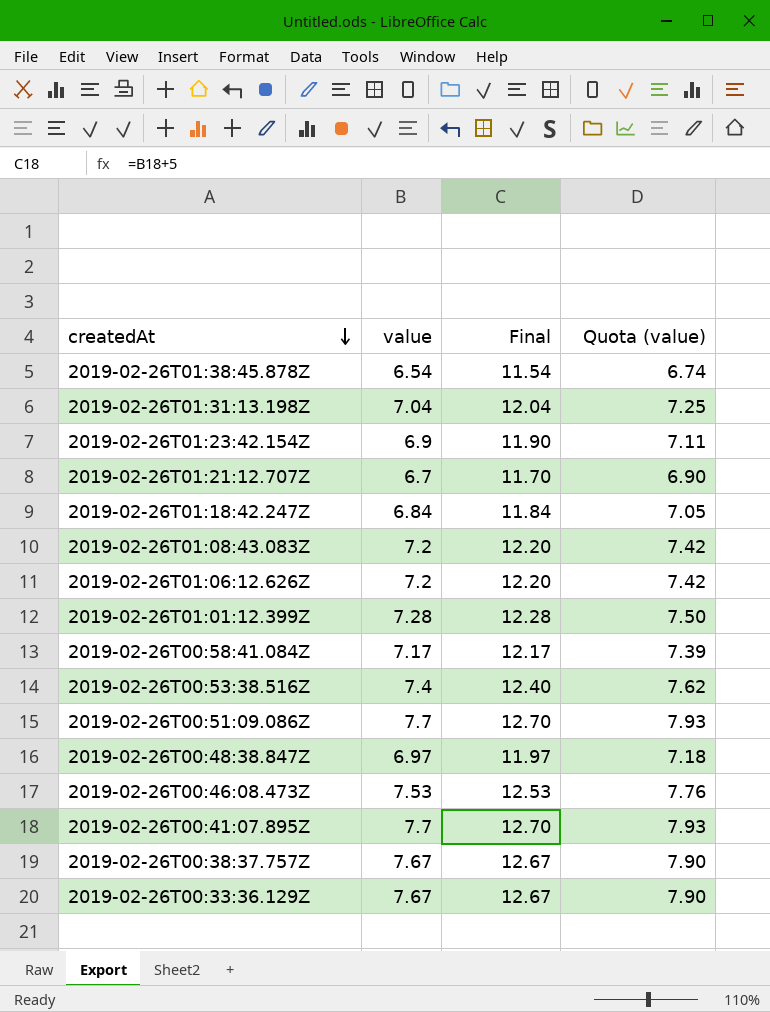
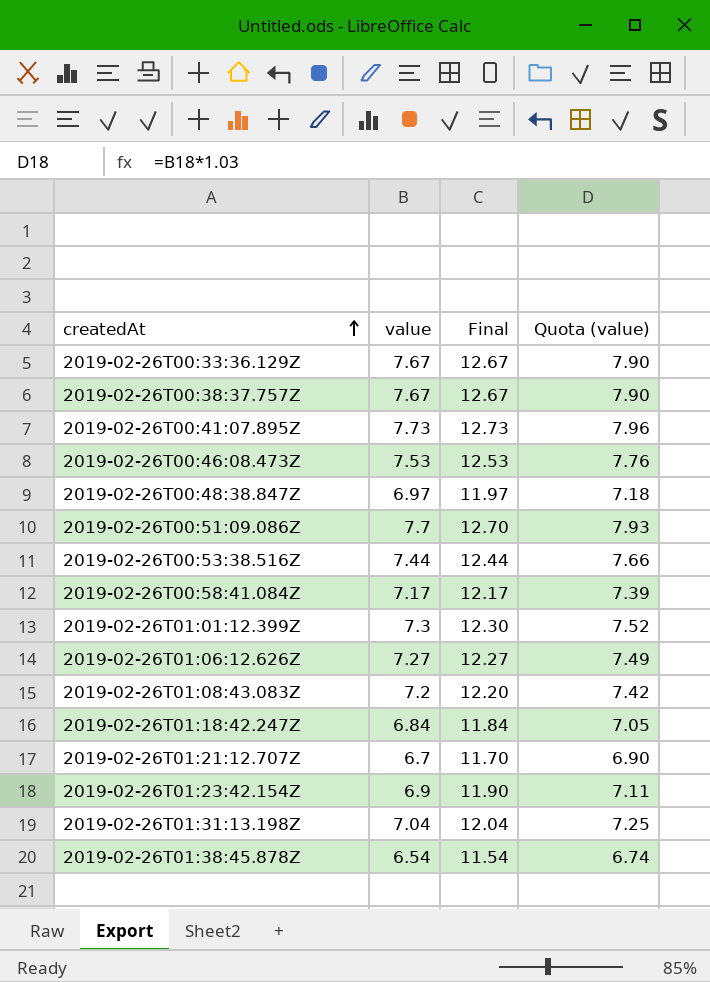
row order: createdAt descending -> createdAt ascending
2019-02-26T00:41:07.895Z | value: 7.7 -> 7.73
2019-02-26T00:41:07.895Z | Final: 12.70 -> 12.73
2019-02-26T00:41:07.895Z | Quota (value): 7.93 -> 7.96
2019-02-26T00:53:38.516Z | value: 7.4 -> 7.44
2019-02-26T00:53:38.516Z | Final: 12.40 -> 12.44
2019-02-26T00:53:38.516Z | Quota (value): 7.62 -> 7.66
2019-02-26T01:01:12.399Z | value: 7.28 -> 7.3
2019-02-26T01:01:12.399Z | Final: 12.28 -> 12.30
2019-02-26T01:01:12.399Z | Quota (value): 7.50 -> 7.52
2019-02-26T01:06:12.626Z | value: 7.2 -> 7.27
2019-02-26T01:06:12.626Z | Final: 12.20 -> 12.27
2019-02-26T01:06:12.626Z | Quota (value): 7.42 -> 7.49

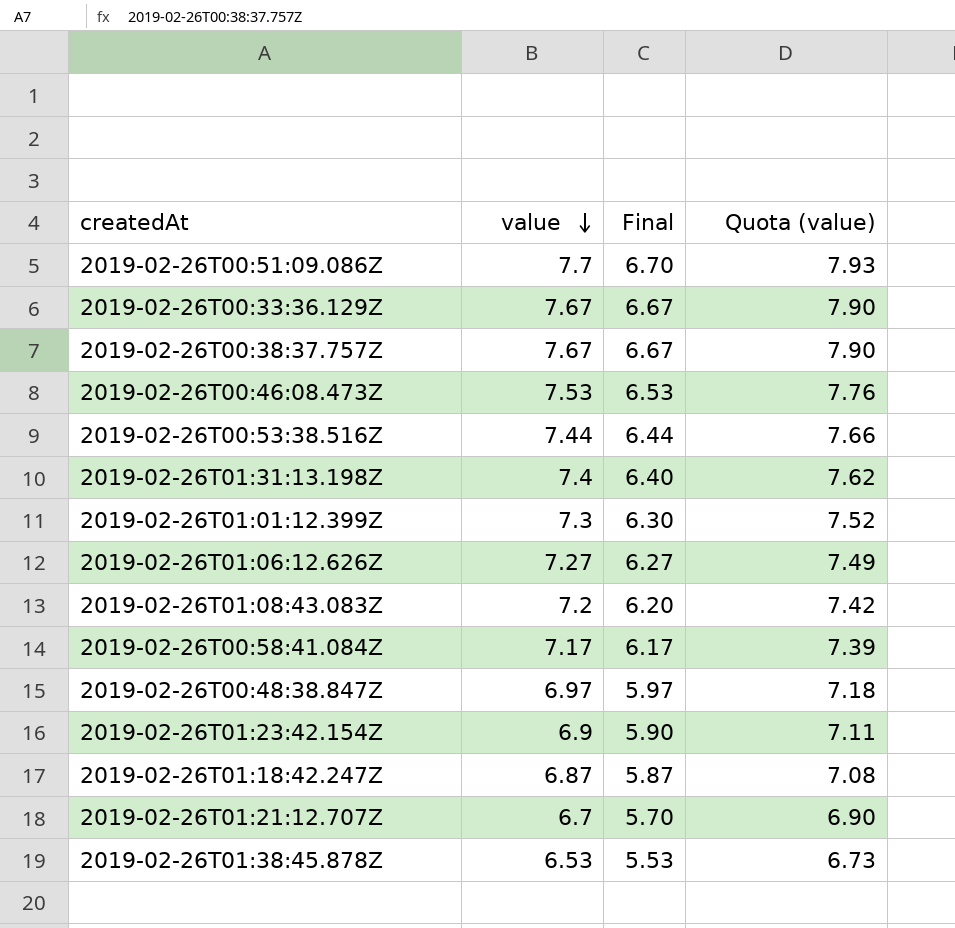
row order: createdAt ascending -> value descending
column Final | formula: [value] + 5 -> [value] - 1
row 2019-02-26T00:41:07.895Z: 7.73 | 12.73 | 7.96 -> none
2019-02-26T01:31:13.198Z | value: 7.04 -> 7.4
2019-02-26T01:31:13.198Z | Quota (value): 7.25 -> 7.62
2019-02-26T01:18:42.247Z | value: 6.84 -> 6.87
2019-02-26T01:18:42.247Z | Quota (value): 7.05 -> 7.08
2019-02-26T01:38:45.878Z | value: 6.54 -> 6.53
2019-02-26T01:38:45.878Z | Quota (value): 6.74 -> 6.73

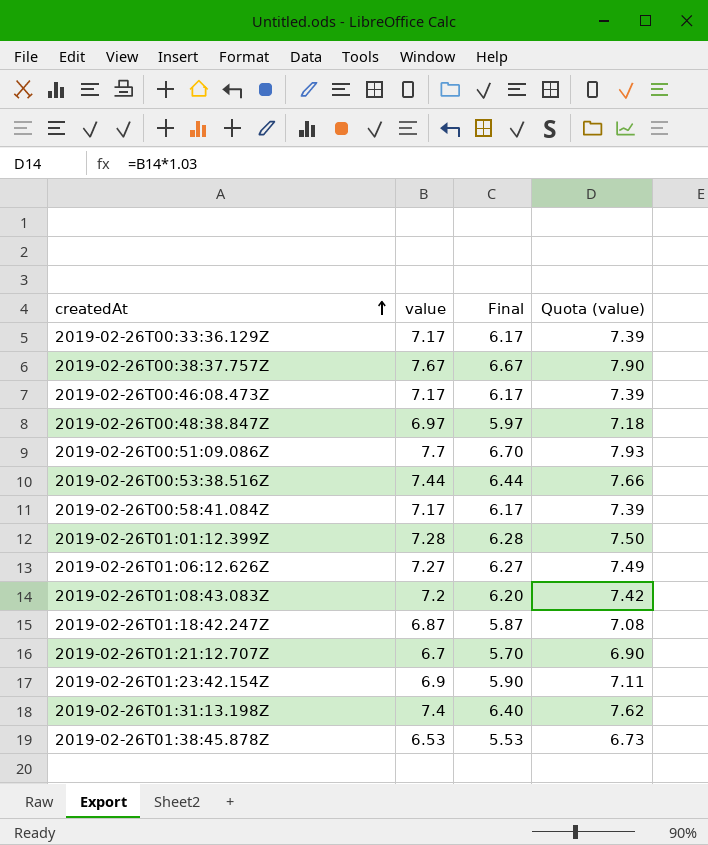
row order: value descending -> createdAt ascending
2019-02-26T00:33:36.129Z | value: 7.67 -> 7.17
2019-02-26T00:33:36.129Z | Final: 6.67 -> 6.17
2019-02-26T00:33:36.129Z | Quota (value): 7.90 -> 7.39
2019-02-26T00:46:08.473Z | value: 7.53 -> 7.17
2019-02-26T00:46:08.473Z | Final: 6.53 -> 6.17
2019-02-26T00:46:08.473Z | Quota (value): 7.76 -> 7.39
2019-02-26T01:01:12.399Z | value: 7.3 -> 7.28
2019-02-26T01:01:12.399Z | Final: 6.30 -> 6.28
2019-02-26T01:01:12.399Z | Quota (value): 7.52 -> 7.50

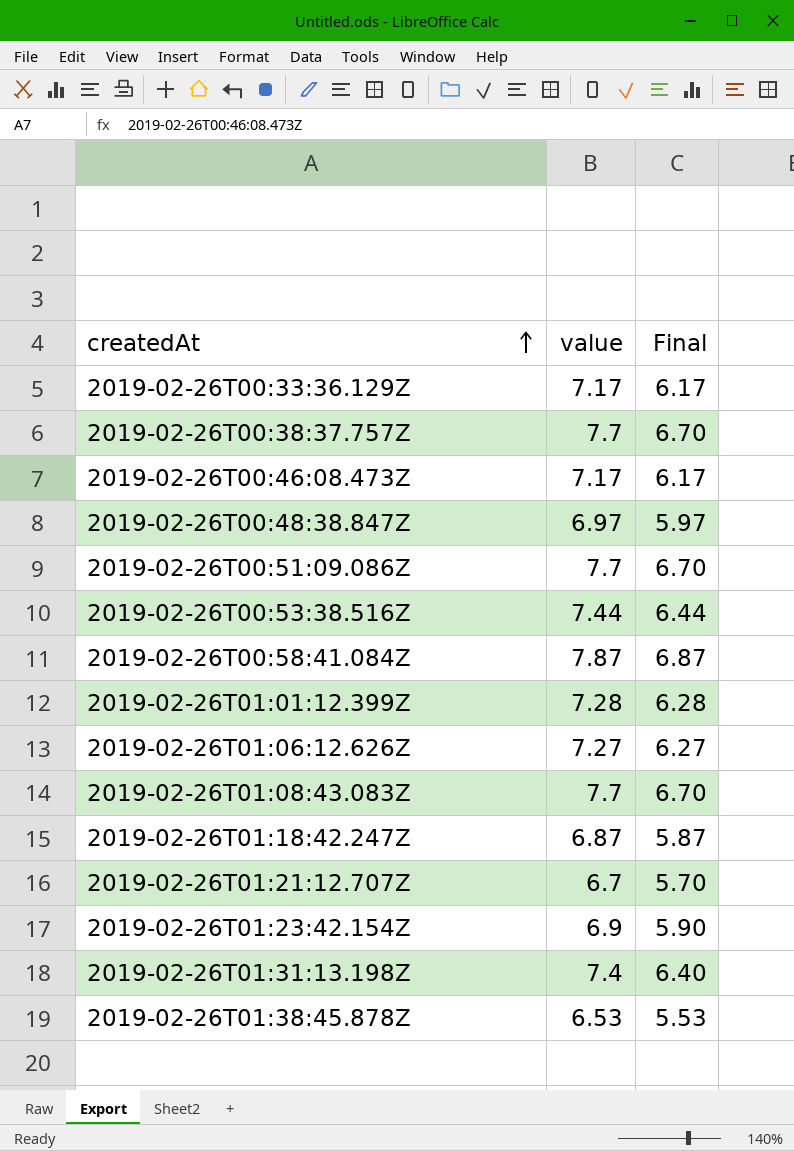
column Quota (value) | formula: [value] * 1.03 -> none
2019-02-26T00:38:37.757Z | value: 7.67 -> 7.7
2019-02-26T00:38:37.757Z | Final: 6.67 -> 6.70
2019-02-26T00:58:41.084Z | value: 7.17 -> 7.87
2019-02-26T00:58:41.084Z | Final: 6.17 -> 6.87
2019-02-26T01:08:43.083Z | value: 7.2 -> 7.7
2019-02-26T01:08:43.083Z | Final: 6.20 -> 6.70

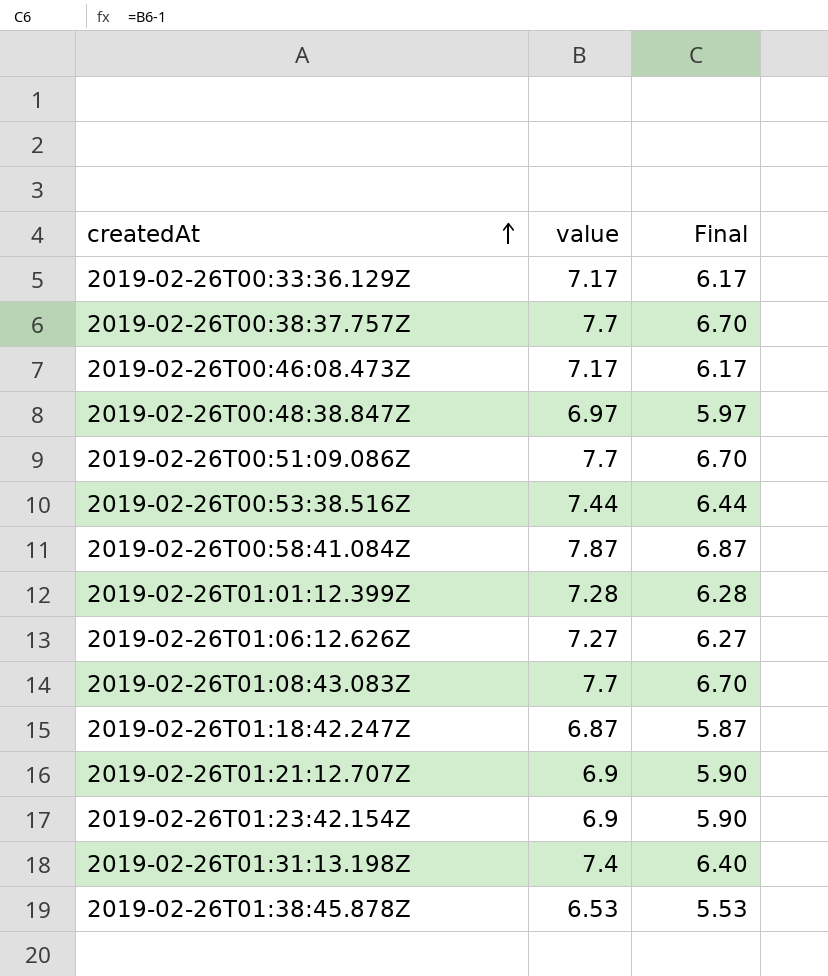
2019-02-26T01:21:12.707Z | value: 6.7 -> 6.9
2019-02-26T01:21:12.707Z | Final: 5.70 -> 5.90

